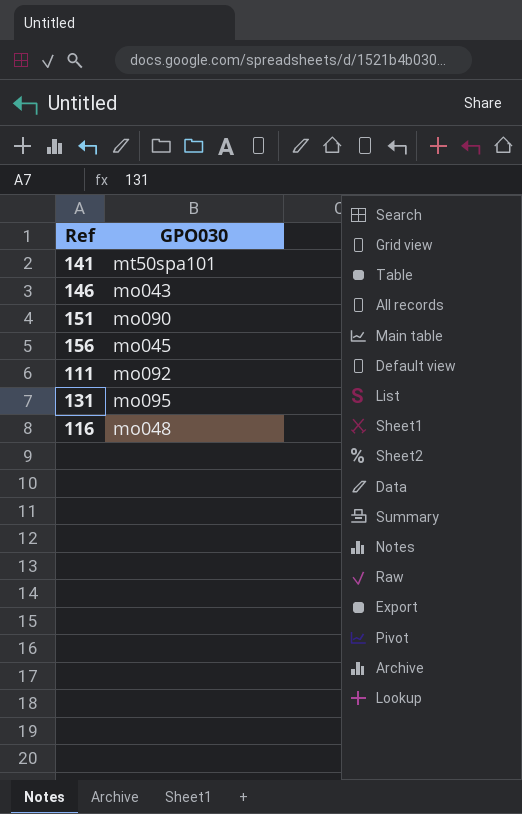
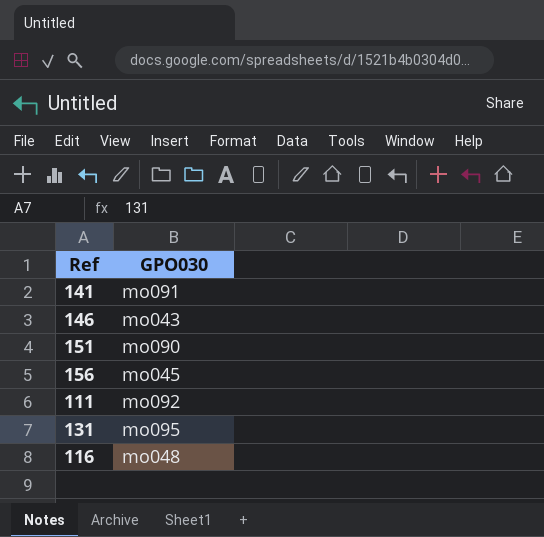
141 | GPO030: mt50spa101 -> mo091

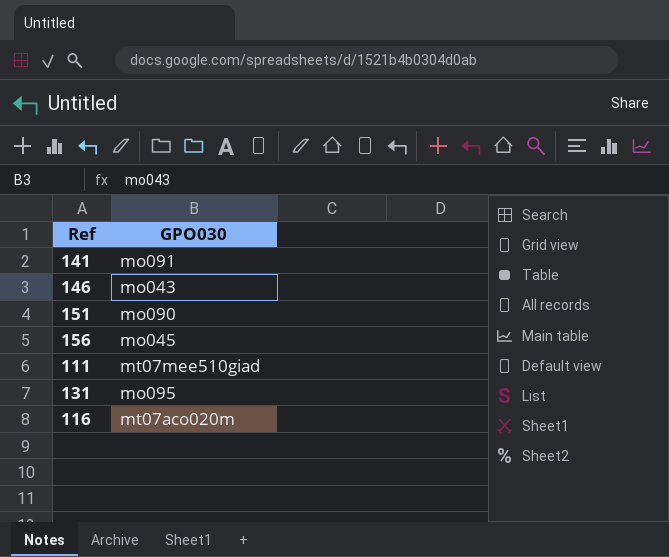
111 | GPO030: mo092 -> mt07mee510giad
116 | GPO030: mo048 -> mt07aco020m

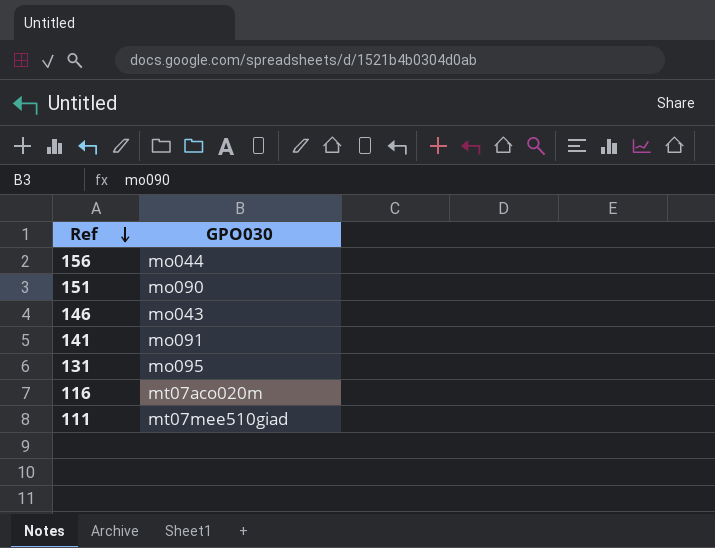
row order: none -> Ref descending
156 | GPO030: mo045 -> mo044

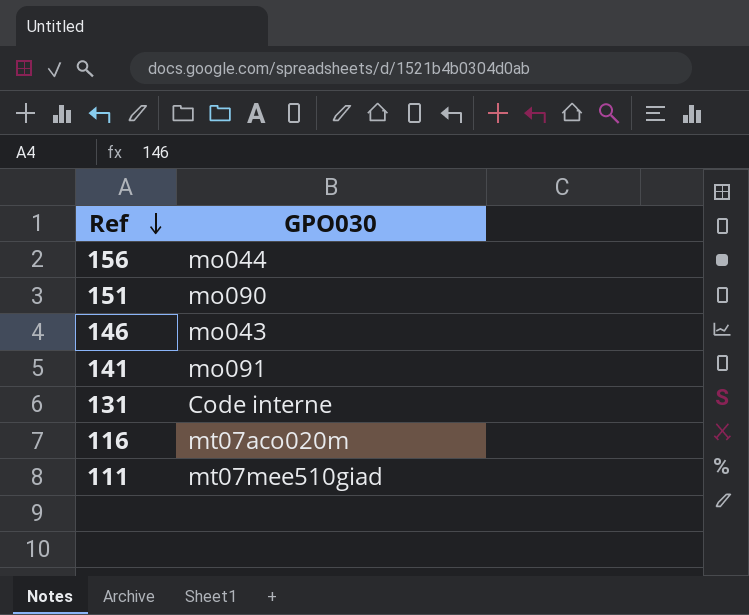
131 | GPO030: mo095 -> Code interne

